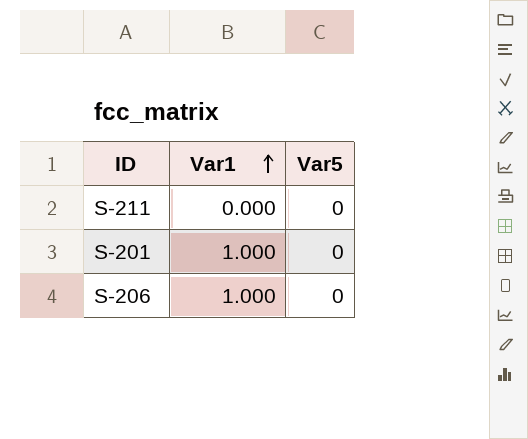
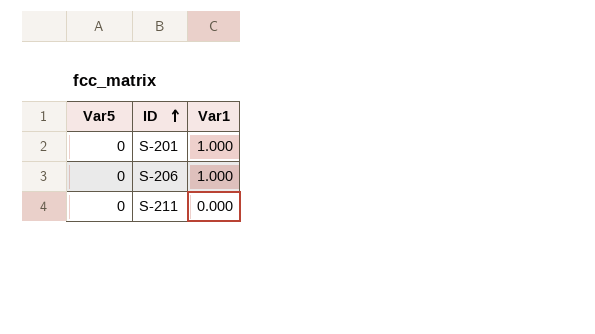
row order: Var1 ascending -> ID ascending
column Var5 | position: 3 -> 1

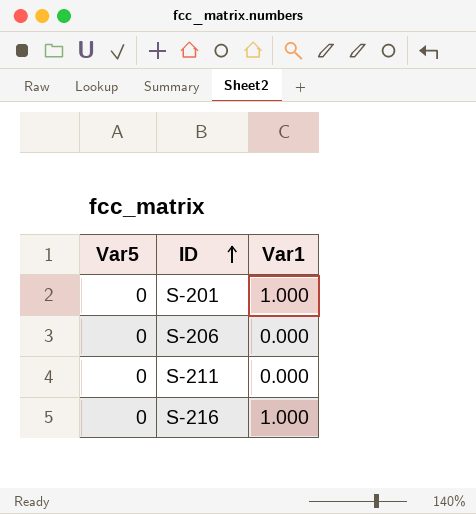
S-206 | Var1: 1.000 -> 0.000
row S-216: none -> 0 | 1.000

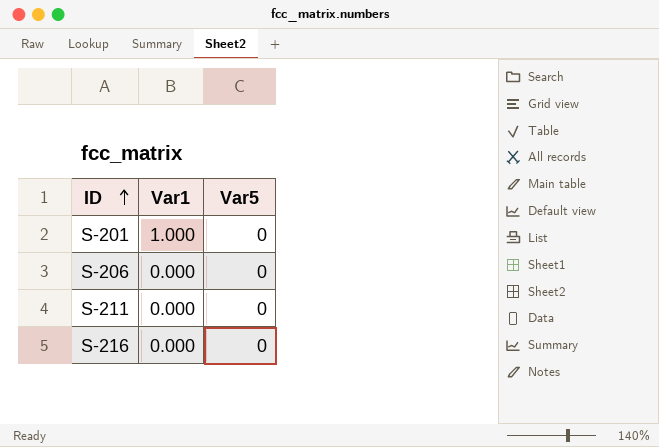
column Var5 | position: 1 -> 3
S-216 | Var1: 1.000 -> 0.000

